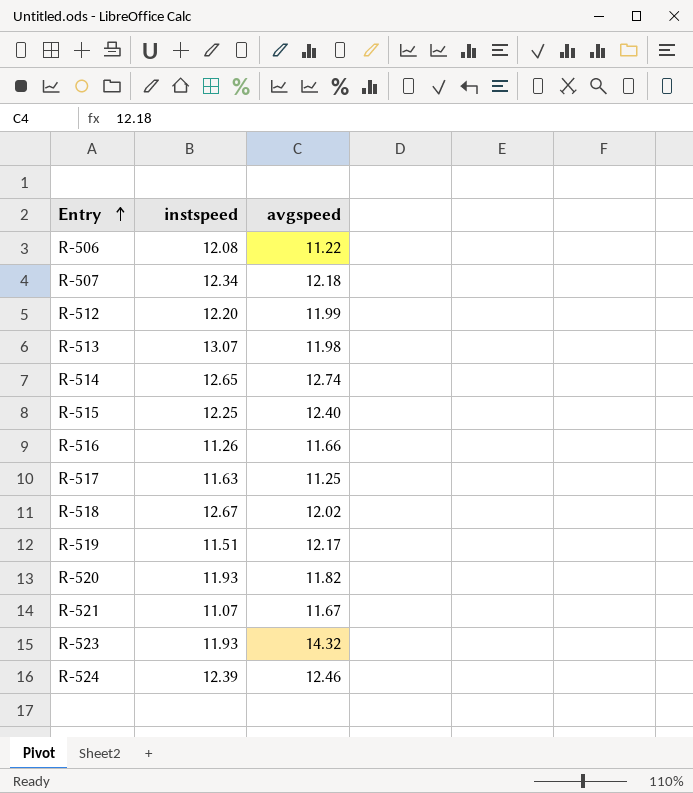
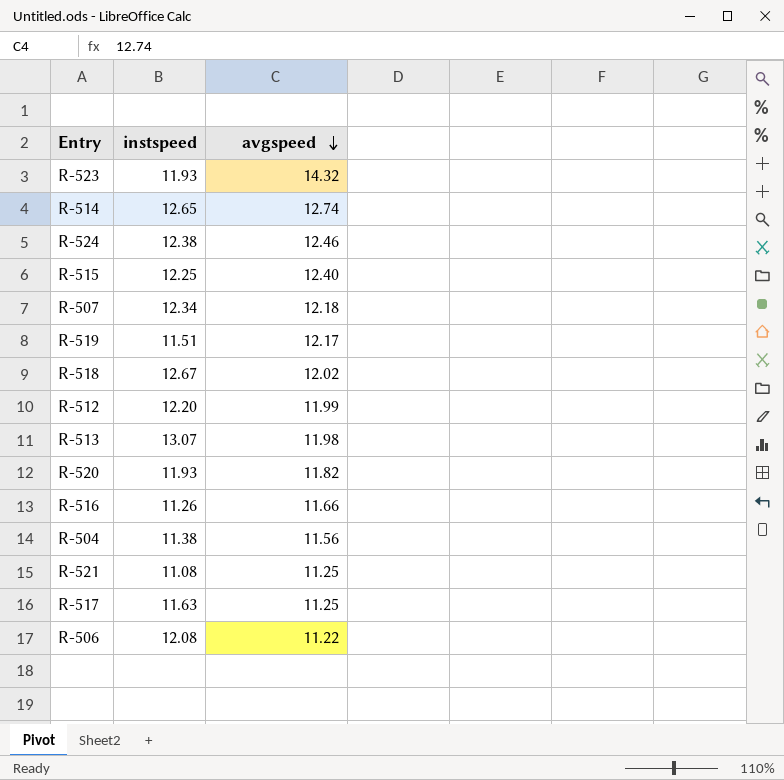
row order: Entry ascending -> avgspeed descending
R-524 | instspeed: 12.39 -> 12.38
row R-504: none -> 11.38 | 11.56
R-521 | instspeed: 11.07 -> 11.08
R-521 | avgspeed: 11.67 -> 11.25

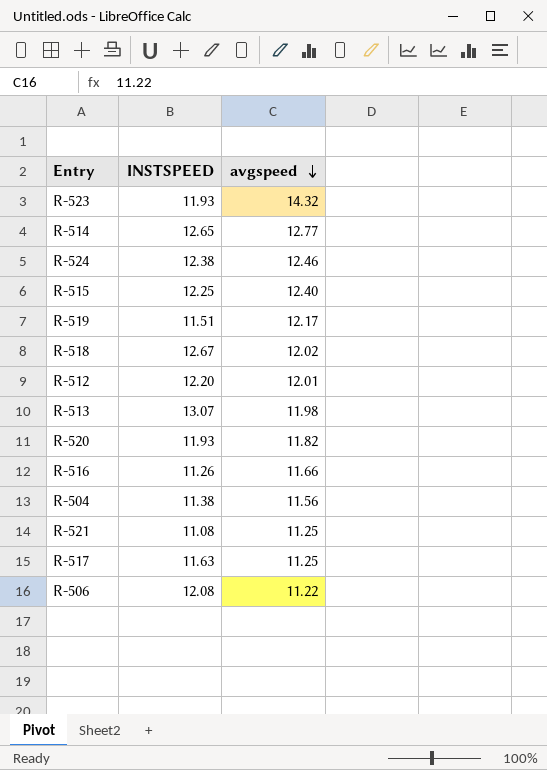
column name: instspeed -> INSTSPEED
row R-507: 12.34 | 12.18 -> none
R-514 | avgspeed: 12.74 -> 12.77
R-512 | avgspeed: 11.99 -> 12.01

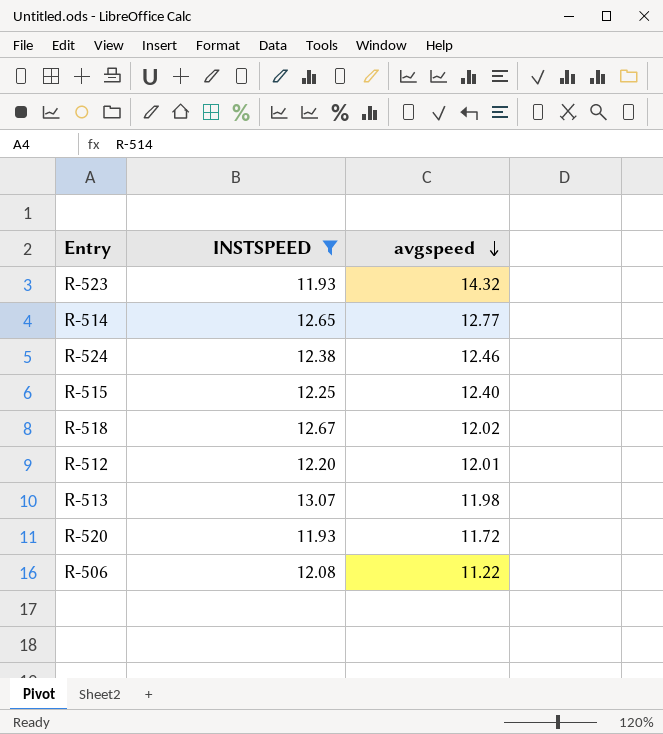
filter: none -> INSTSPEED >= 11.93
R-520 | avgspeed: 11.82 -> 11.72

